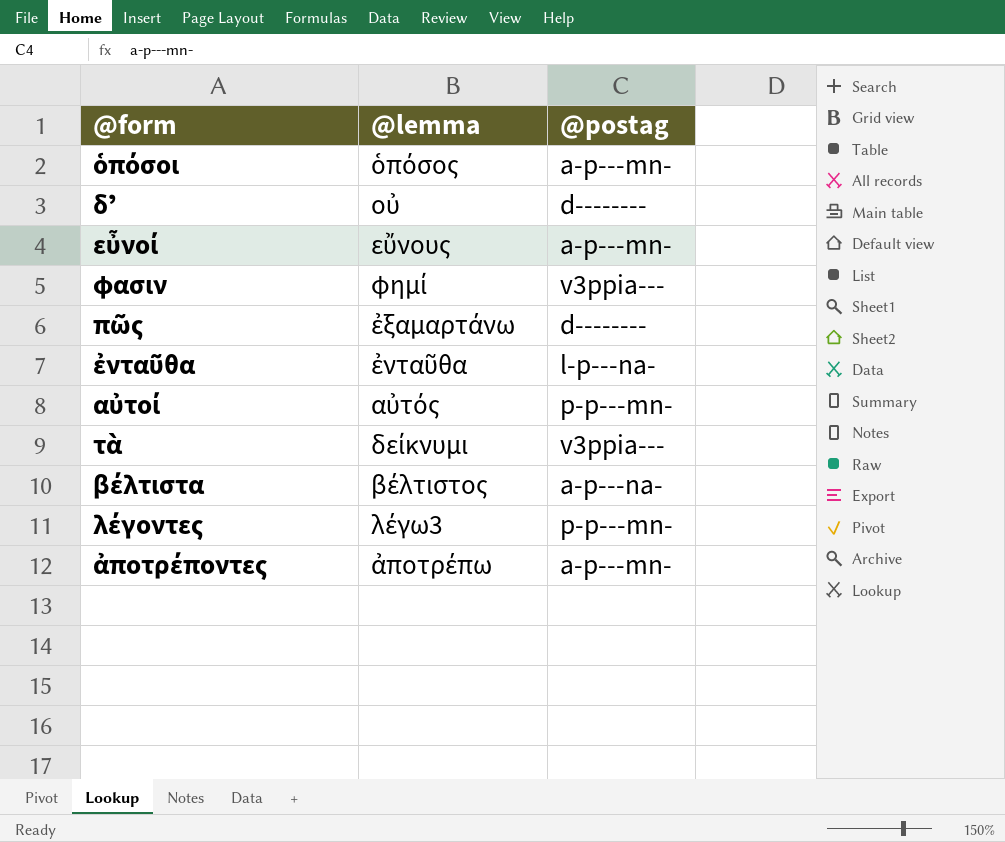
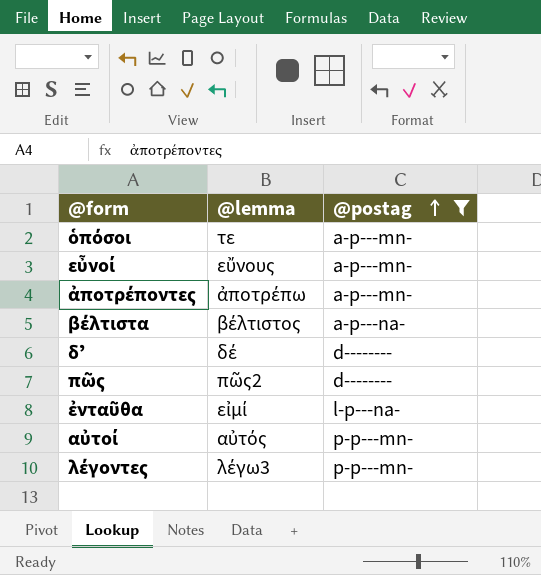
filter: none -> @postag != v3ppia---
row order: none -> @postag ascending
ὁπόσοι | @lemma: ὁπόσος -> τε
δʼ | @lemma: οὐ -> δέ
πῶς | @lemma: ἐξαμαρτάνω -> πῶς2
ἐνταῦθα | @lemma: ἐνταῦθα -> εἰμί

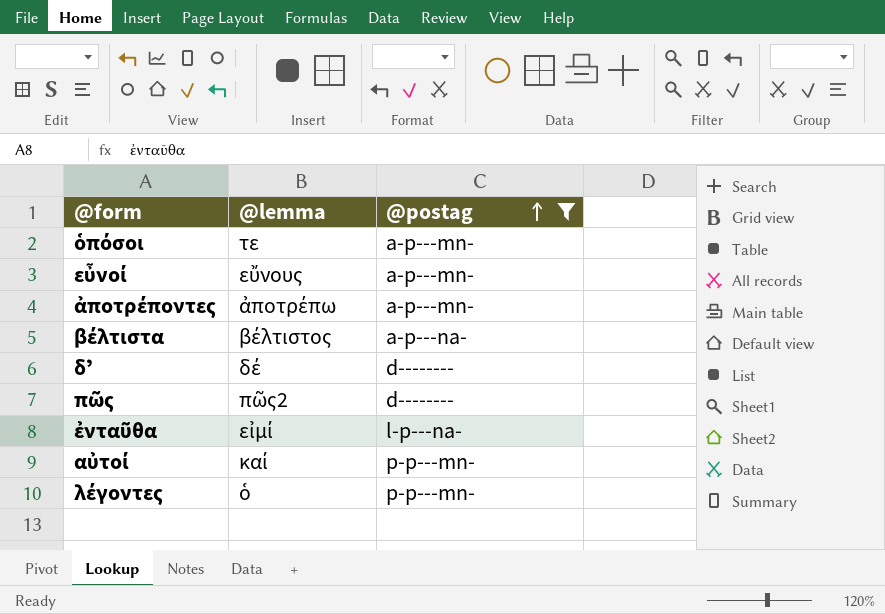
αὐτοί | @lemma: αὐτός -> καί
λέγοντες | @lemma: λέγω3 -> ὁ

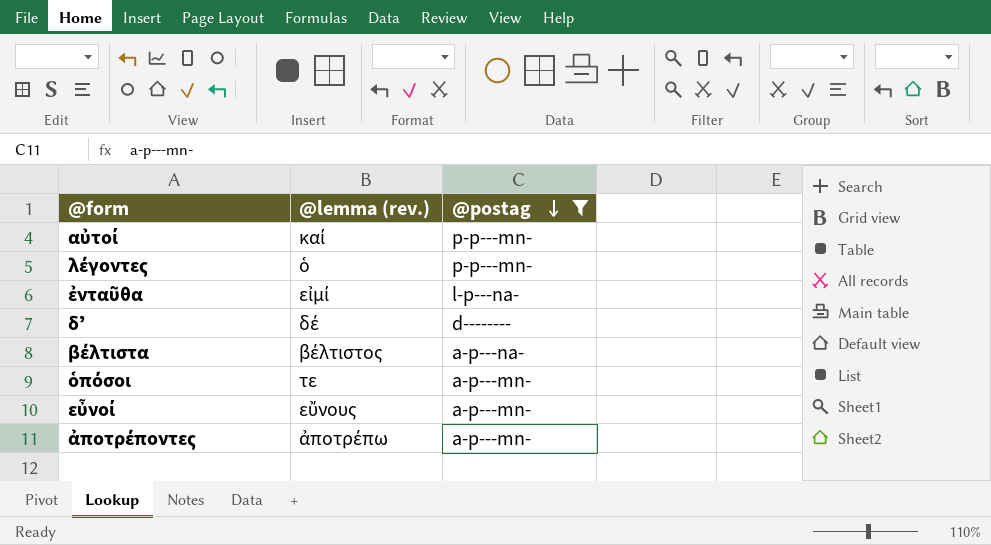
row order: @postag ascending -> @postag descending
column name: @lemma -> @lemma (rev.)
row πῶς: πῶς2 | d-------- -> none

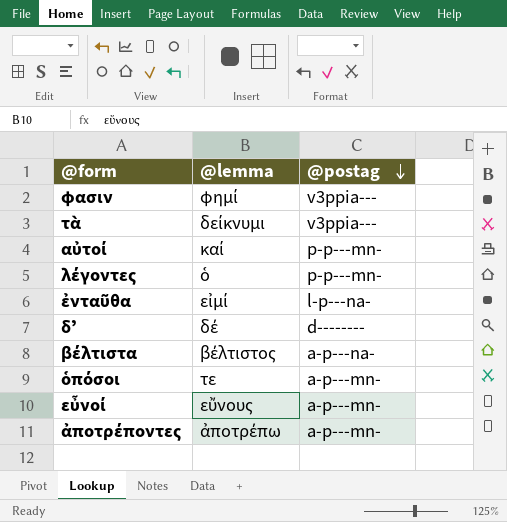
filter: @postag != v3ppia--- -> none
column name: @lemma (rev.) -> @lemma

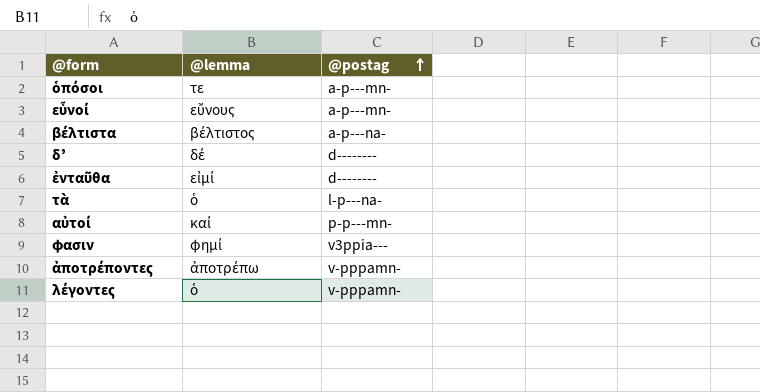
row order: @postag descending -> @postag ascending
ἐνταῦθα | @postag: l-p---na- -> d--------
τὰ | @lemma: δείκνυμι -> ὁ
τὰ | @postag: v3ppia--- -> l-p---na-
ἀποτρέποντες | @postag: a-p---mn- -> v-pppamn-
λέγοντες | @postag: p-p---mn- -> v-pppamn-

